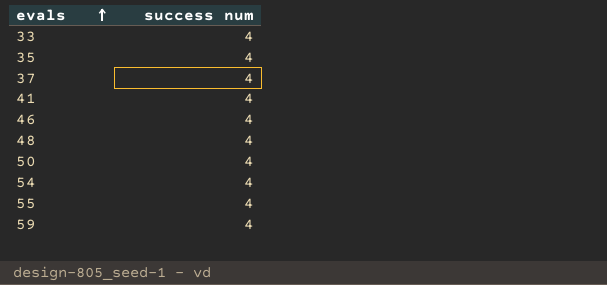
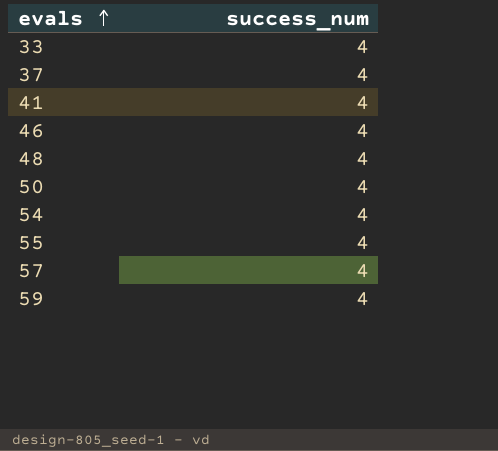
column name: success num -> success_num
row 35: 4 -> none
row 57: none -> 4

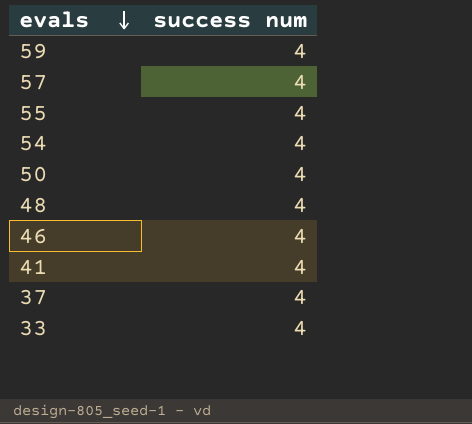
row order: evals ascending -> evals descending
column name: success_num -> success num

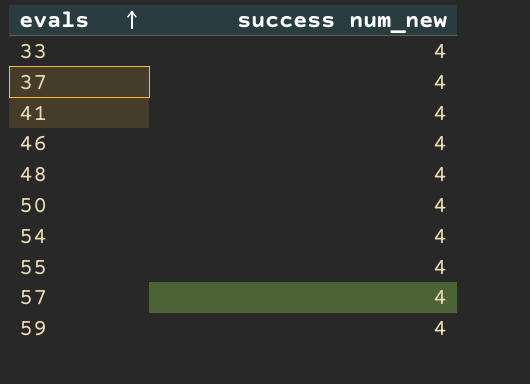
row order: evals descending -> evals ascending
column name: success num -> success num_new

